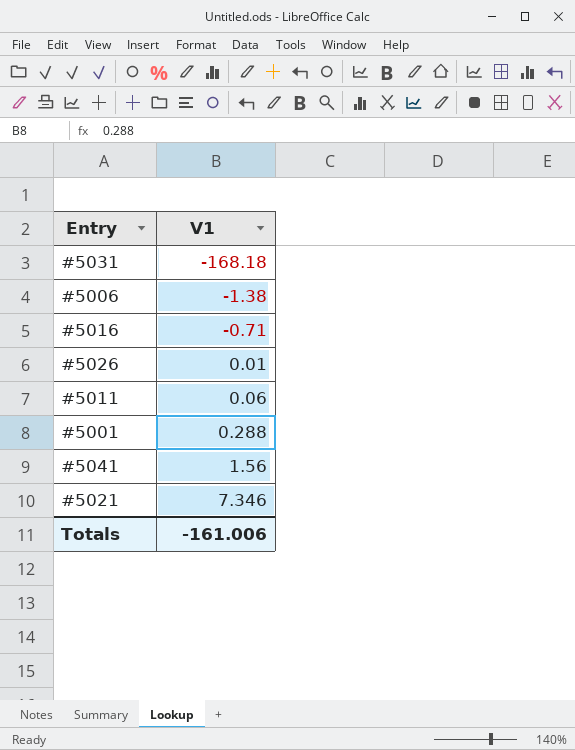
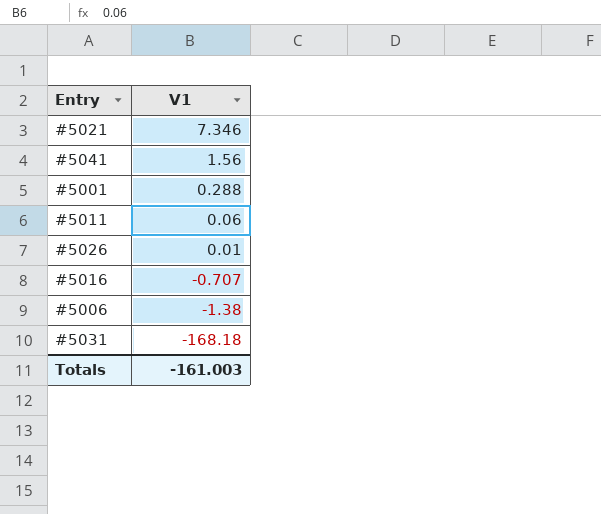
row order: V1 ascending -> V1 descending
#5016 | V1: -0.71 -> -0.707
Totals | V1: -161.006 -> -161.003

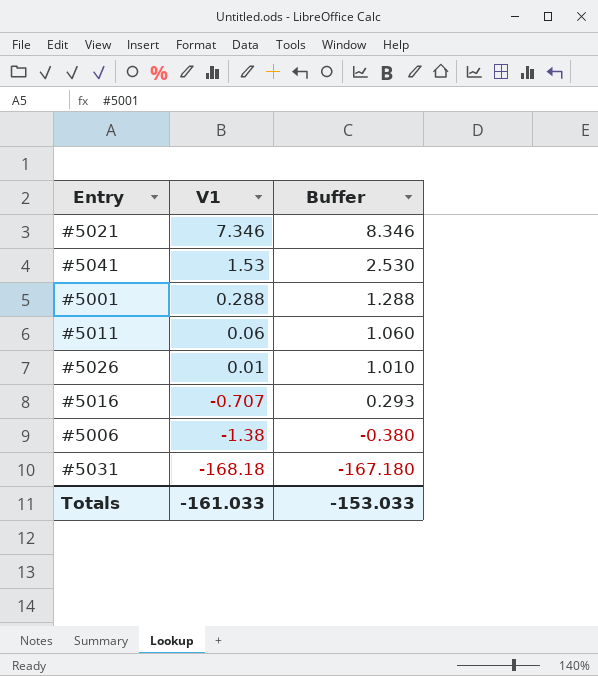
column Buffer | formula: none -> [V1] + 1
#5041 | V1: 1.56 -> 1.53
Totals | V1: -161.003 -> -161.033

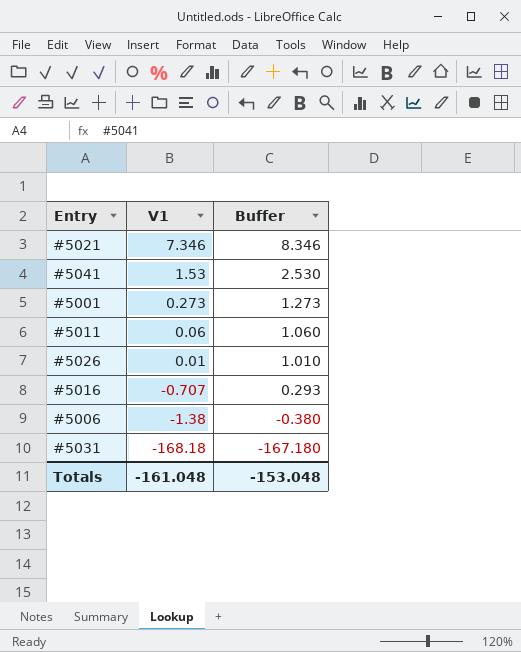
#5001 | V1: 0.288 -> 0.273
#5001 | Buffer: 1.288 -> 1.273
Totals | V1: -161.033 -> -161.048
Totals | Buffer: -153.033 -> -153.048

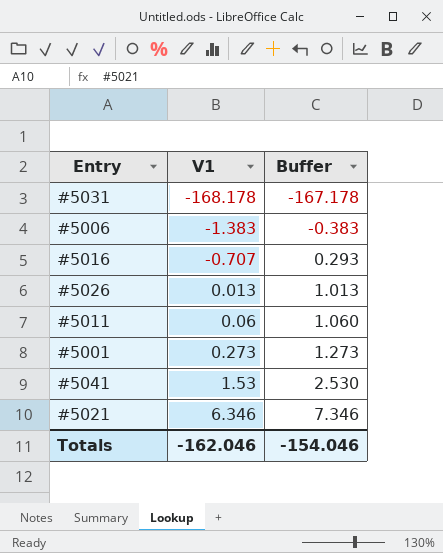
row order: V1 descending -> V1 ascending
#5031 | V1: -168.18 -> -168.178
#5031 | Buffer: -167.180 -> -167.178
#5006 | V1: -1.38 -> -1.383
#5006 | Buffer: -0.380 -> -0.383
#5026 | V1: 0.01 -> 0.013
#5026 | Buffer: 1.010 -> 1.013
#5021 | V1: 7.346 -> 6.346
#5021 | Buffer: 8.346 -> 7.346
Totals | V1: -161.048 -> -162.046
Totals | Buffer: -153.048 -> -154.046

